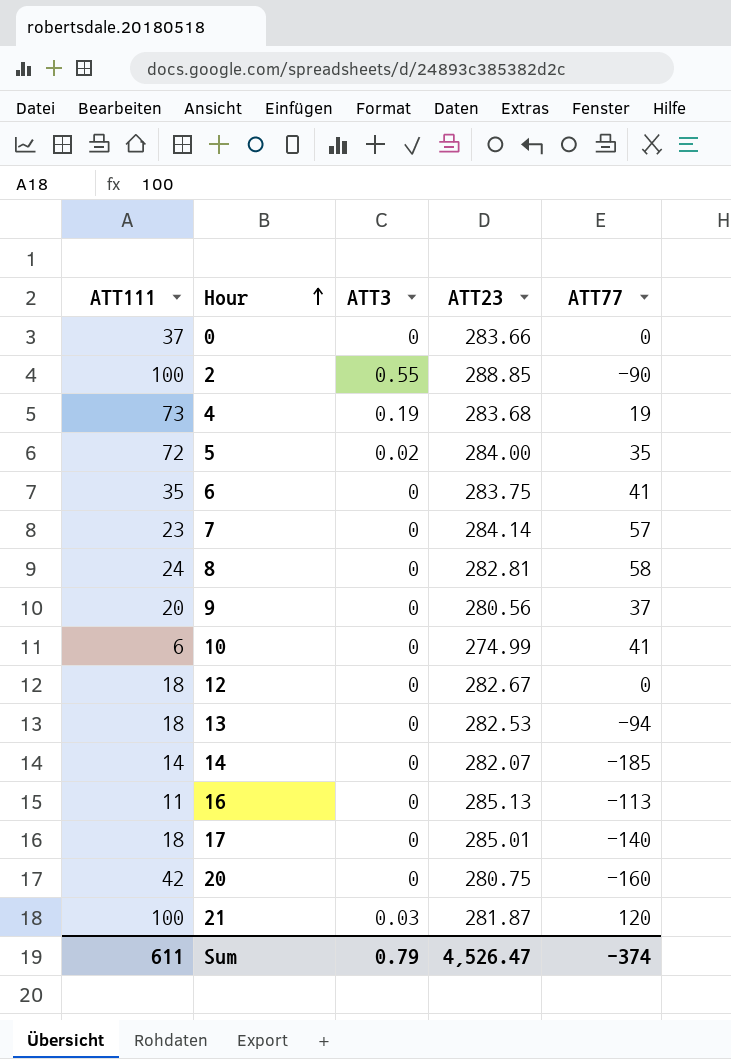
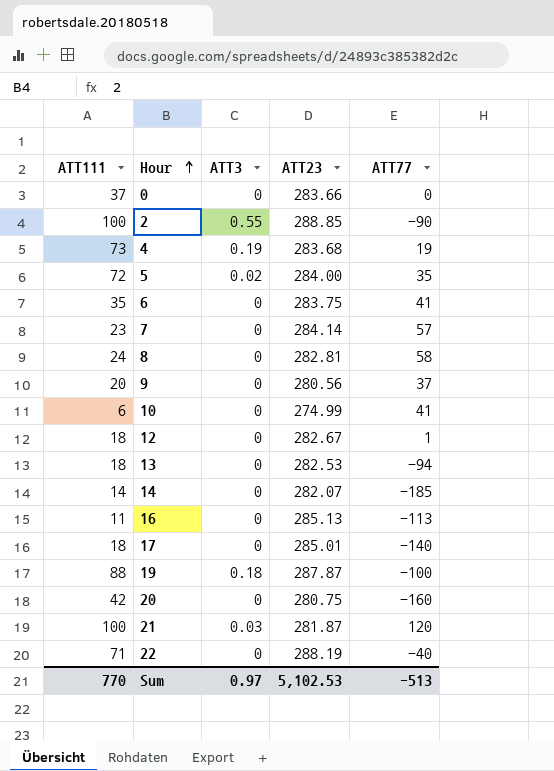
12 | ATT77: 0 -> 1
row 19: none -> 88 | 0.18 | 287.87 | -100
row 22: none -> 71 | 0 | 288.19 | -40
Sum | ATT111: 611 -> 770
Sum | ATT3: 0.79 -> 0.97
Sum | ATT23: 4,526.47 -> 5,102.53
Sum | ATT77: -374 -> -513

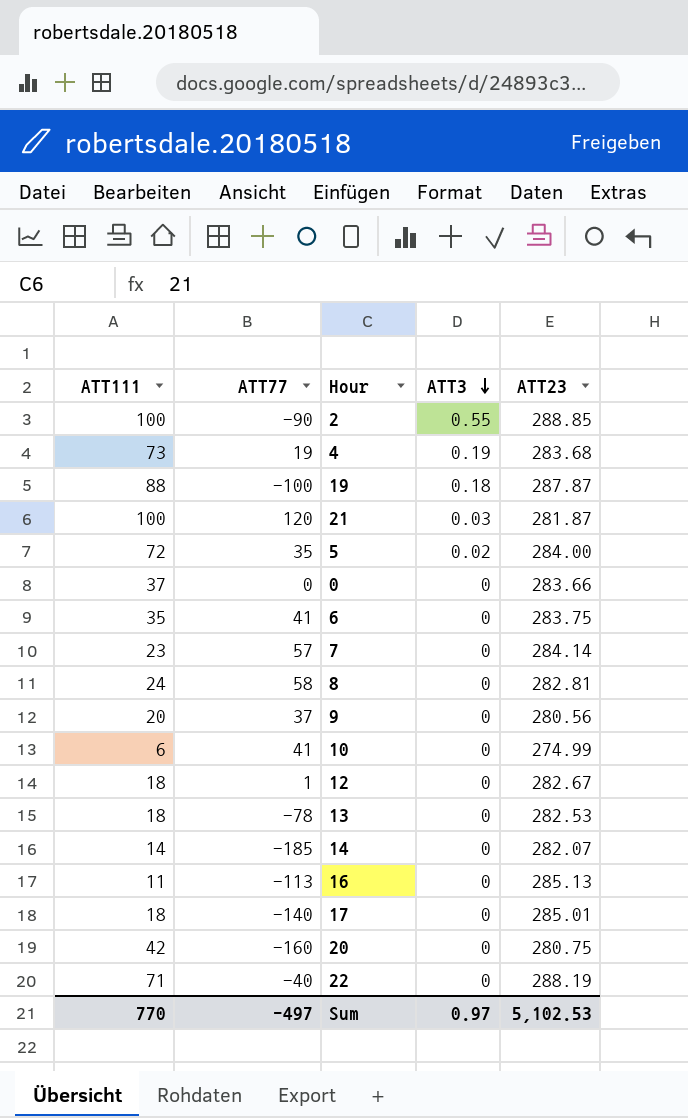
row order: Hour ascending -> ATT3 descending
column ATT77 | position: 5 -> 2
13 | ATT77: -94 -> -78
Sum | ATT77: -513 -> -497

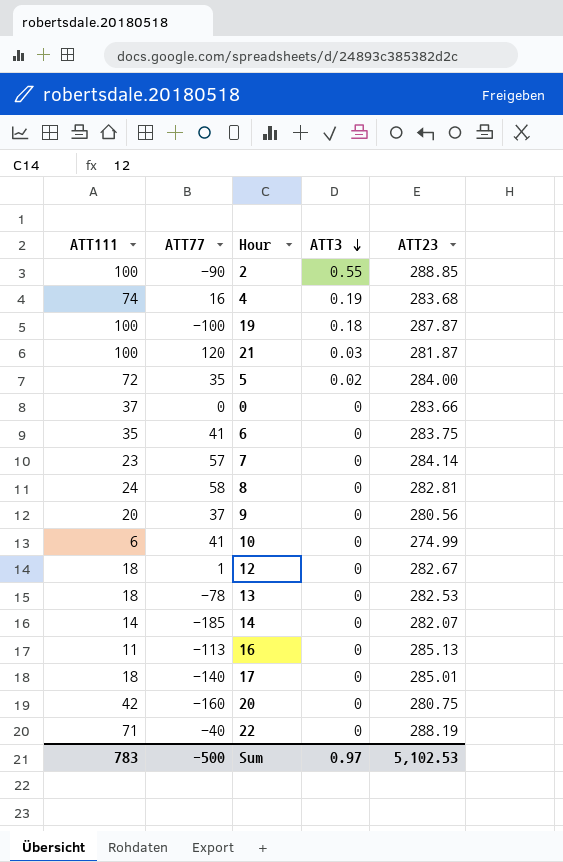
4 | ATT111: 73 -> 74
4 | ATT77: 19 -> 16
19 | ATT111: 88 -> 100
Sum | ATT111: 770 -> 783
Sum | ATT77: -497 -> -500

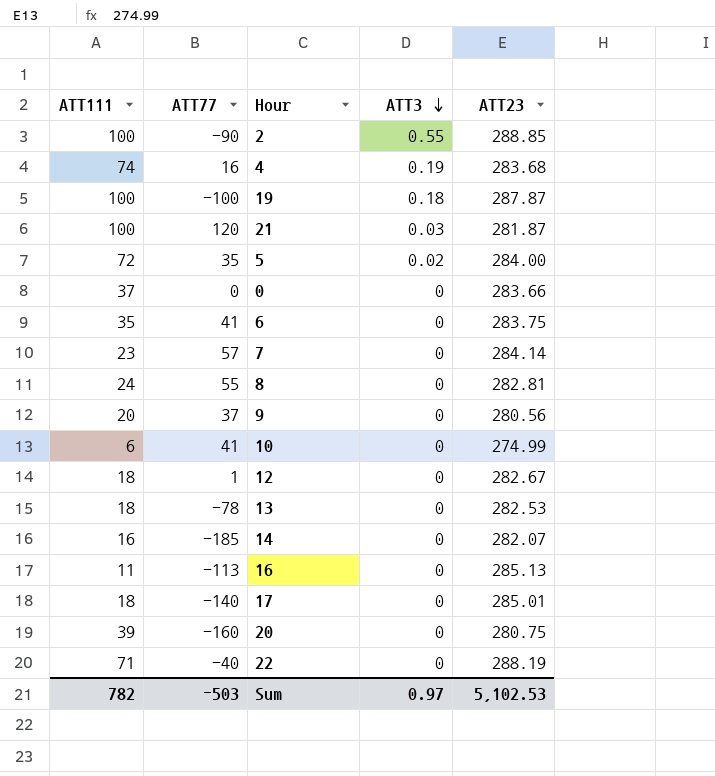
8 | ATT77: 58 -> 55
14 | ATT111: 14 -> 16
20 | ATT111: 42 -> 39
Sum | ATT111: 783 -> 782
Sum | ATT77: -500 -> -503

